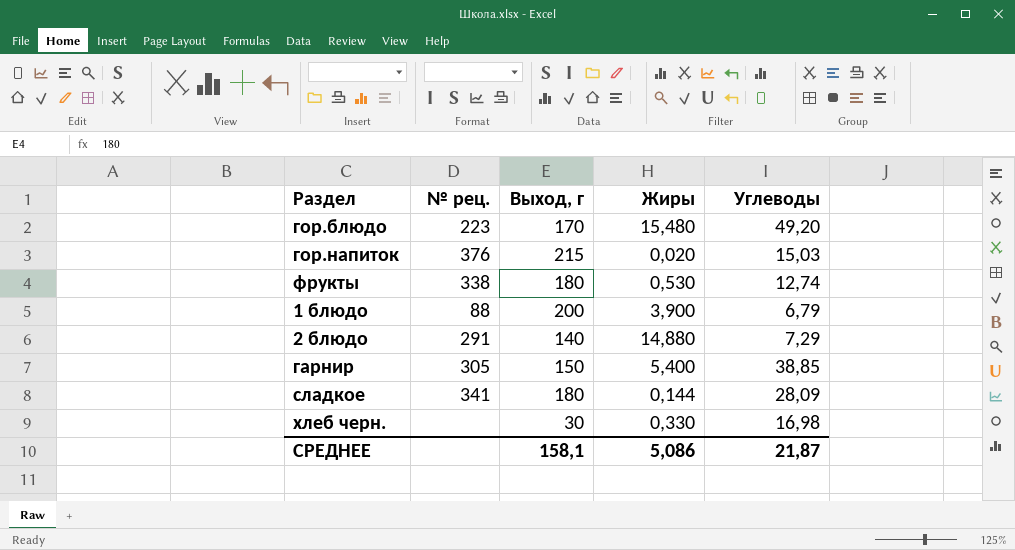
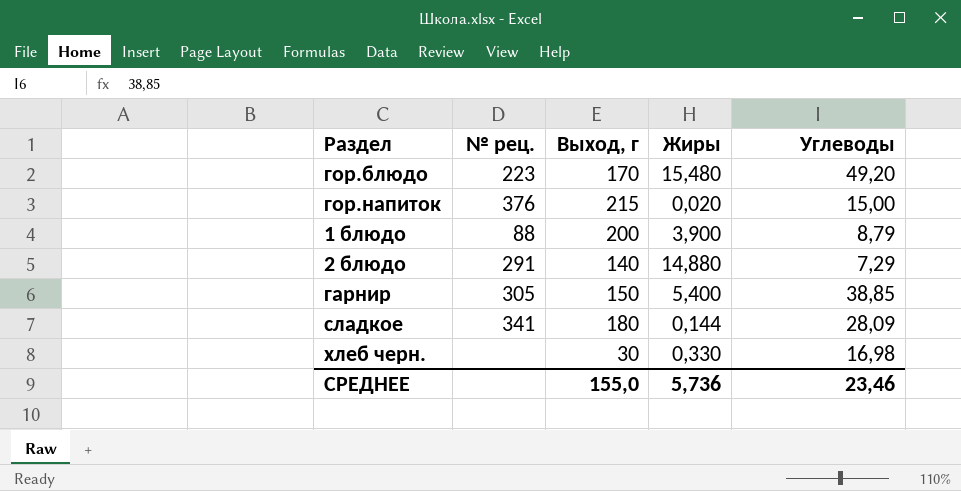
row фрукты: 338 | 180 | 0,530 | 12,74 -> none
гор.напиток | Углеводы: 15,03 -> 15,00
1 блюдо | Углеводы: 6,79 -> 8,79
СРЕДНЕЕ | Выход, г: 158,1 -> 155,0
СРЕДНЕЕ | Жиры: 5,086 -> 5,736
СРЕДНЕЕ | Углеводы: 21,87 -> 23,46

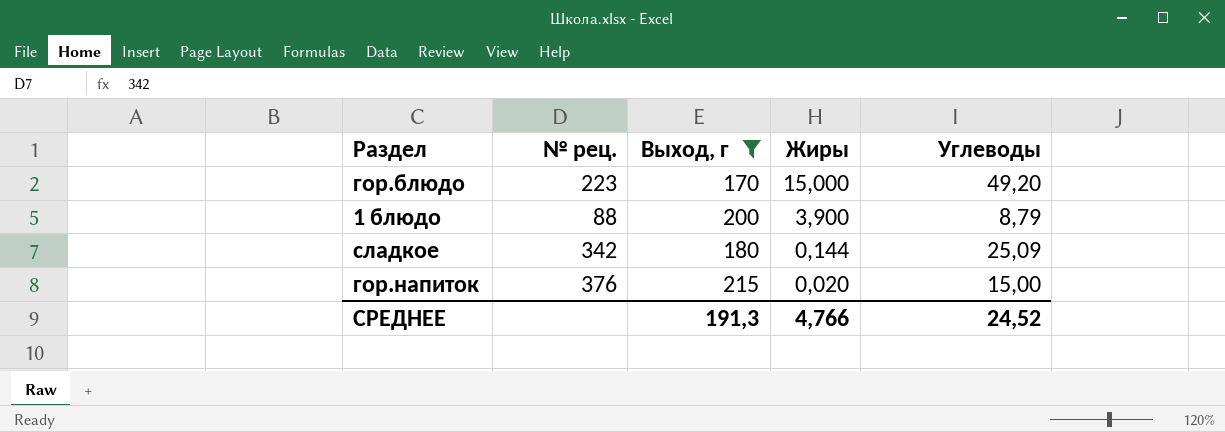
filter: none -> Выход, г >= 170
row order: none -> Жиры descending
гор.блюдо | Жиры: 15,480 -> 15,000
сладкое | № рец.: 341 -> 342
сладкое | Углеводы: 28,09 -> 25,09
СРЕДНЕЕ | Выход, г: 155,0 -> 191,3
СРЕДНЕЕ | Жиры: 5,736 -> 4,766
СРЕДНЕЕ | Углеводы: 23,46 -> 24,52

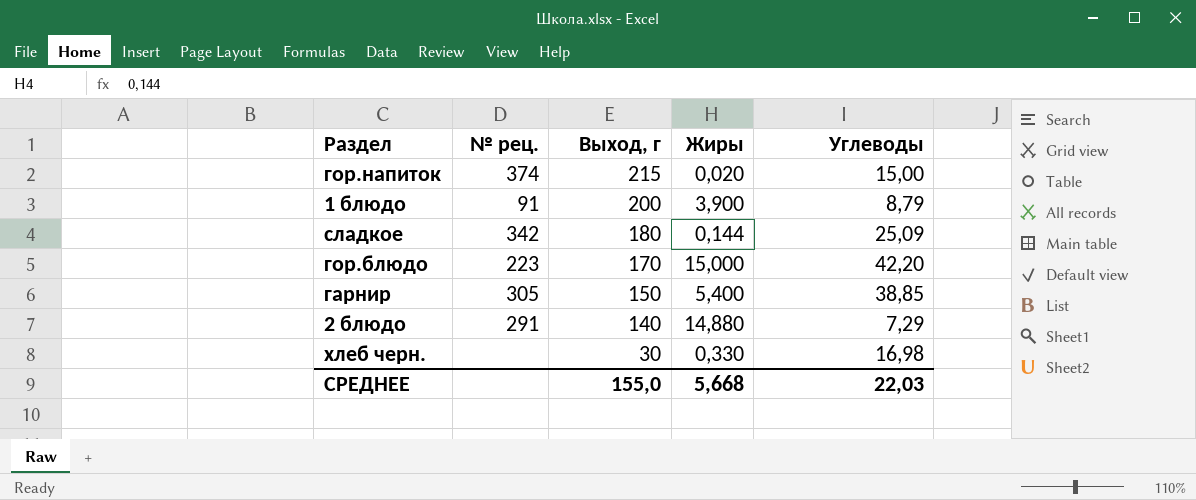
filter: Выход, г >= 170 -> none
row order: Жиры descending -> Выход, г descending
гор.напиток | № рец.: 376 -> 374
1 блюдо | № рец.: 88 -> 91
гор.блюдо | Углеводы: 49,20 -> 42,20
СРЕДНЕЕ | Выход, г: 191,3 -> 155,0
СРЕДНЕЕ | Жиры: 4,766 -> 5,668
СРЕДНЕЕ | Углеводы: 24,52 -> 22,03

